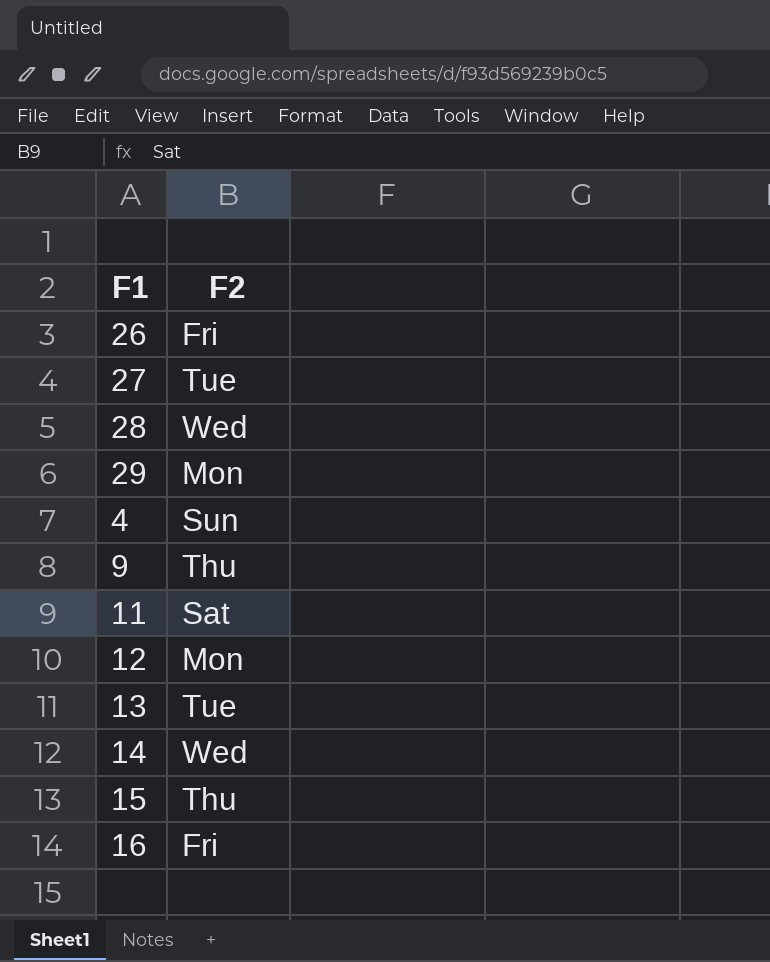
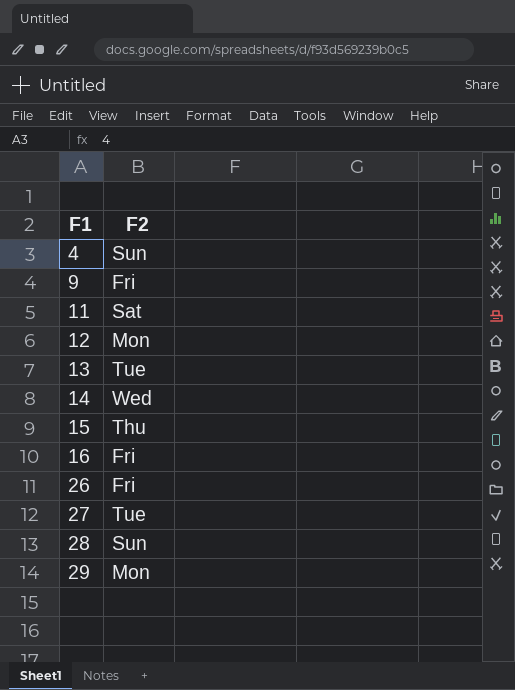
row order: none -> F1 ascending
9 | F2: Thu -> Fri
28 | F2: Wed -> Sun

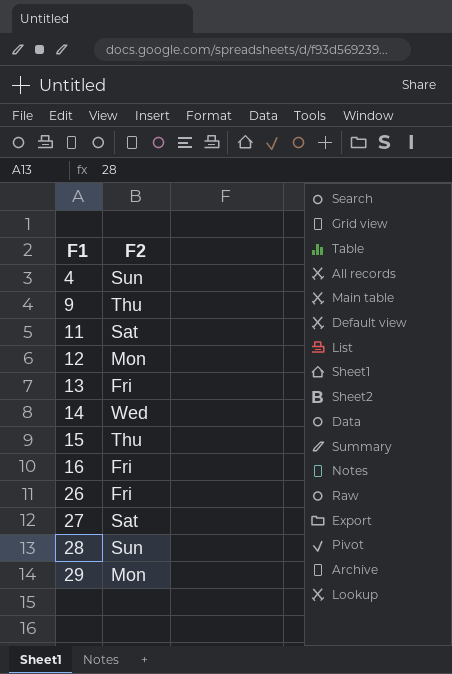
9 | F2: Fri -> Thu
13 | F2: Tue -> Fri
27 | F2: Tue -> Sat

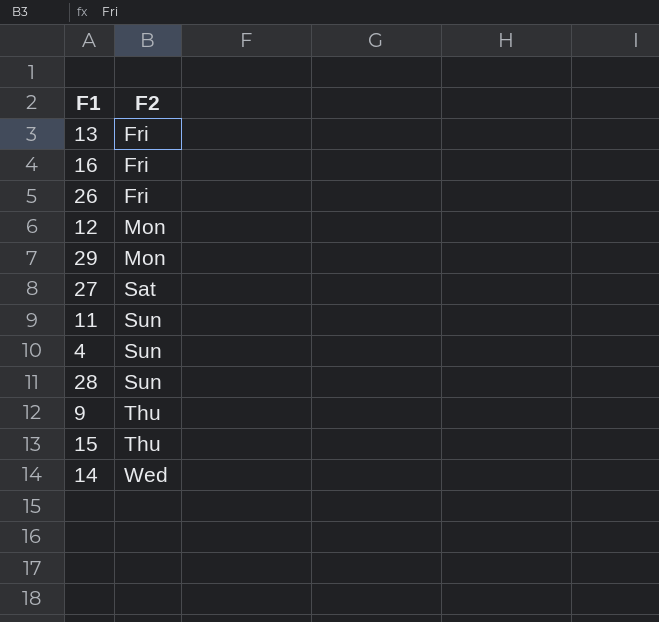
row order: F1 ascending -> F2 ascending
11 | F2: Sat -> Sun

